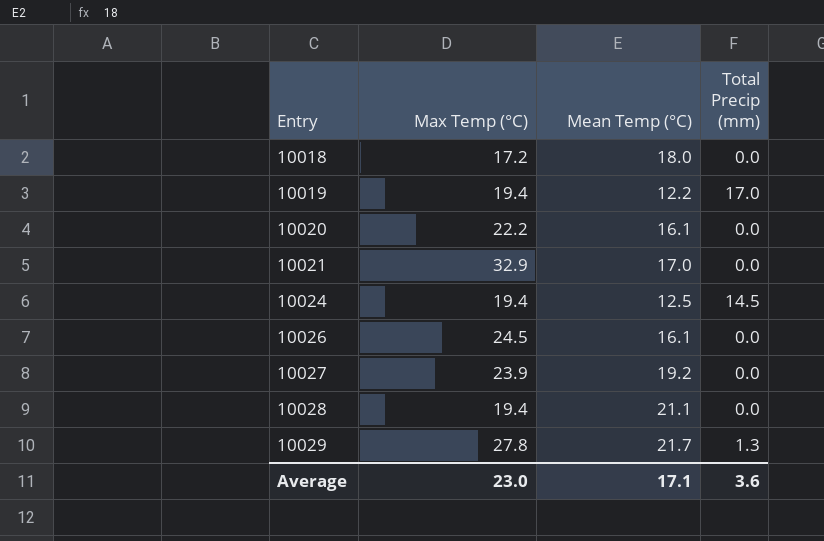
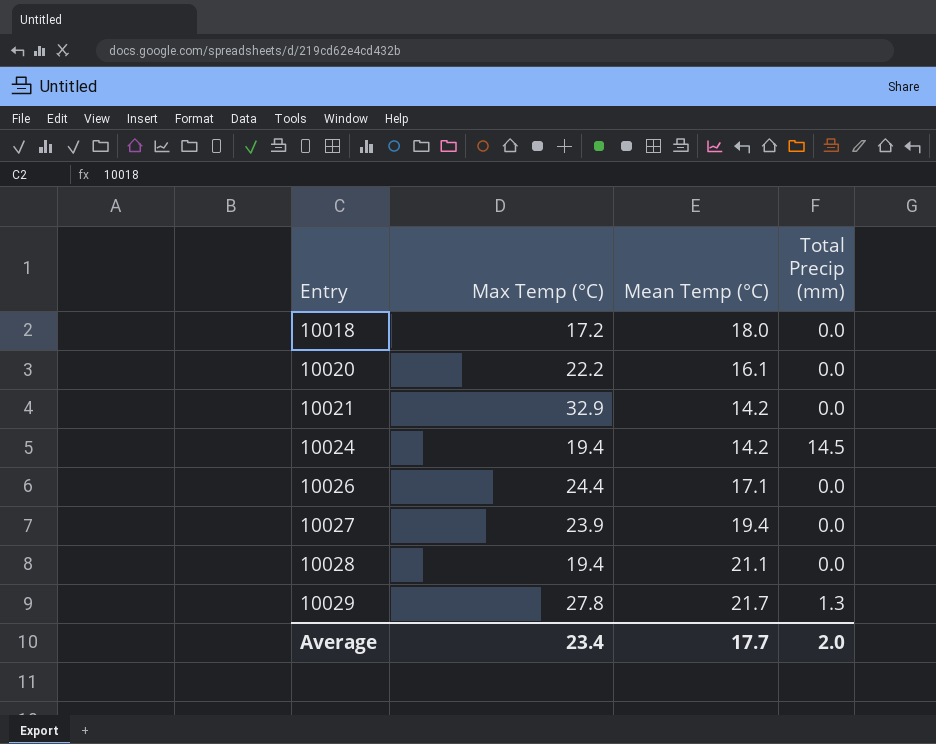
row 10019: 19.4 | 12.2 | 17.0 -> none
10021 | Mean Temp (°C): 17.0 -> 14.2
10024 | Mean Temp (°C): 12.5 -> 14.2
10026 | Max Temp (°C): 24.5 -> 24.4
10026 | Mean Temp (°C): 16.1 -> 17.1
10027 | Mean Temp (°C): 19.2 -> 19.4
Average | Max Temp (°C): 23.0 -> 23.4
Average | Mean Temp (°C): 17.1 -> 17.7
Average | Total Precip (mm): 3.6 -> 2.0

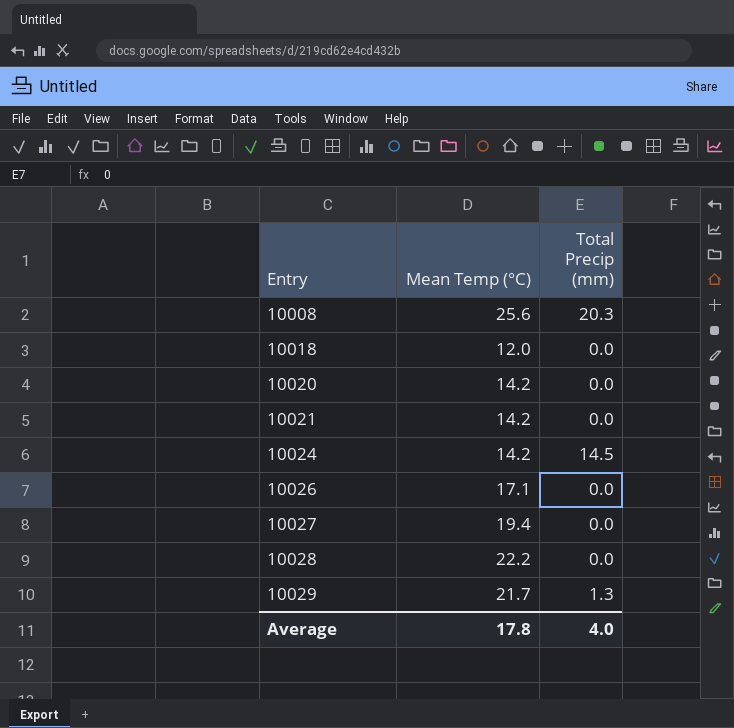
column Max Temp (°C) | position: 2 -> none
row 10008: none -> 25.6 | 20.3
10018 | Mean Temp (°C): 18.0 -> 12.0
10020 | Mean Temp (°C): 16.1 -> 14.2
10028 | Mean Temp (°C): 21.1 -> 22.2
Average | Mean Temp (°C): 17.7 -> 17.8
Average | Total Precip (mm): 2.0 -> 4.0

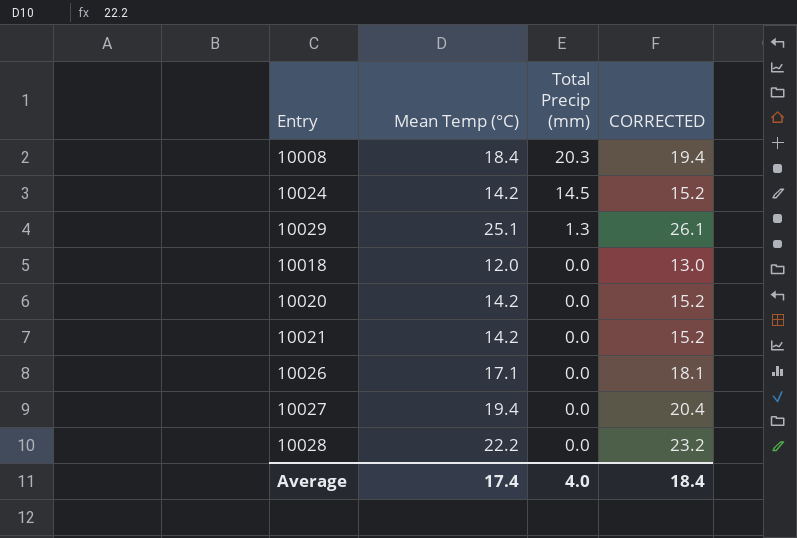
row order: Entry ascending -> Total Precip (mm) descending
column CORRECTED | formula: none -> [Mean Temp (°C)] + 1
10008 | Mean Temp (°C): 25.6 -> 18.4
10029 | Mean Temp (°C): 21.7 -> 25.1
Average | Mean Temp (°C): 17.8 -> 17.4

